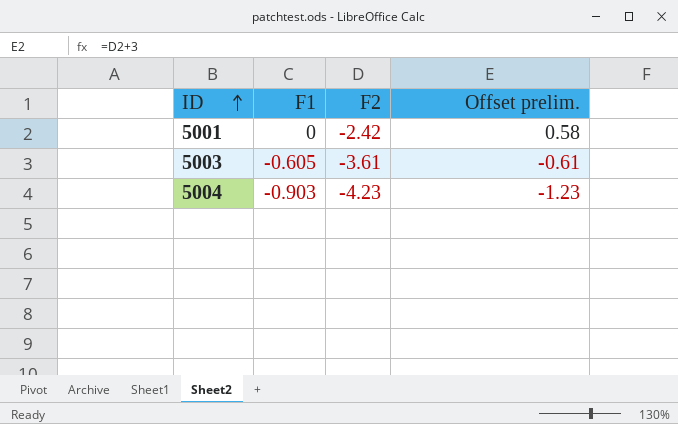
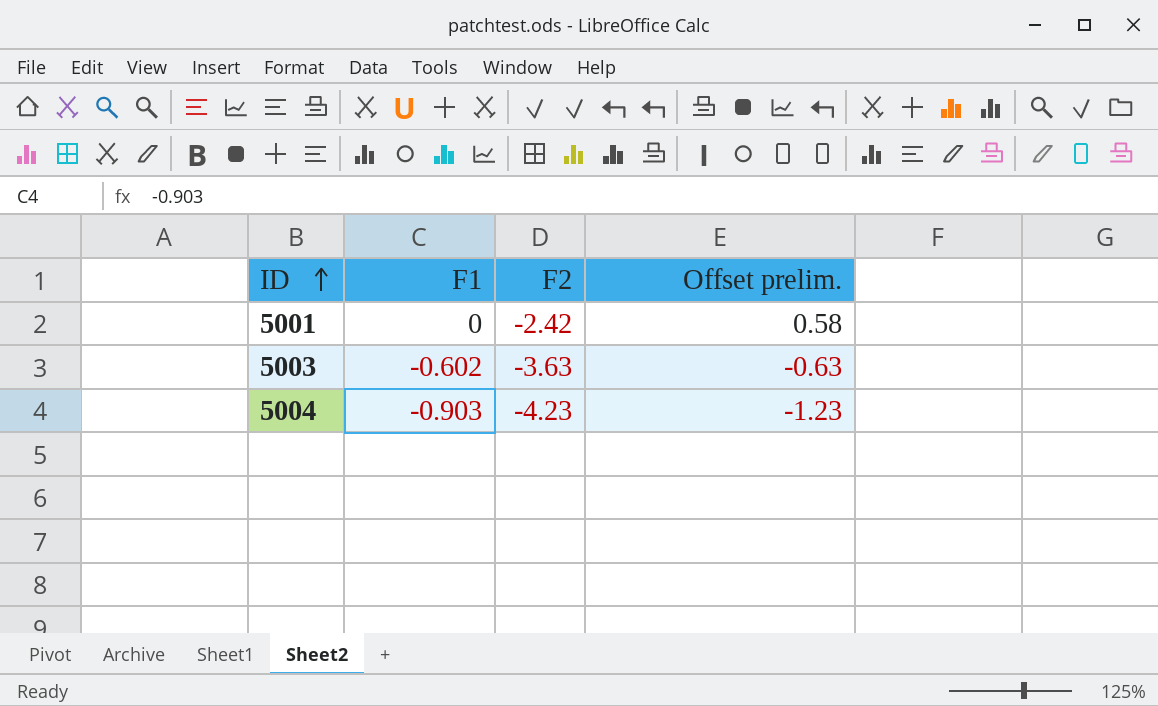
5003 | F1: -0.605 -> -0.602
5003 | F2: -3.61 -> -3.63
5003 | Offset prelim.: -0.61 -> -0.63

